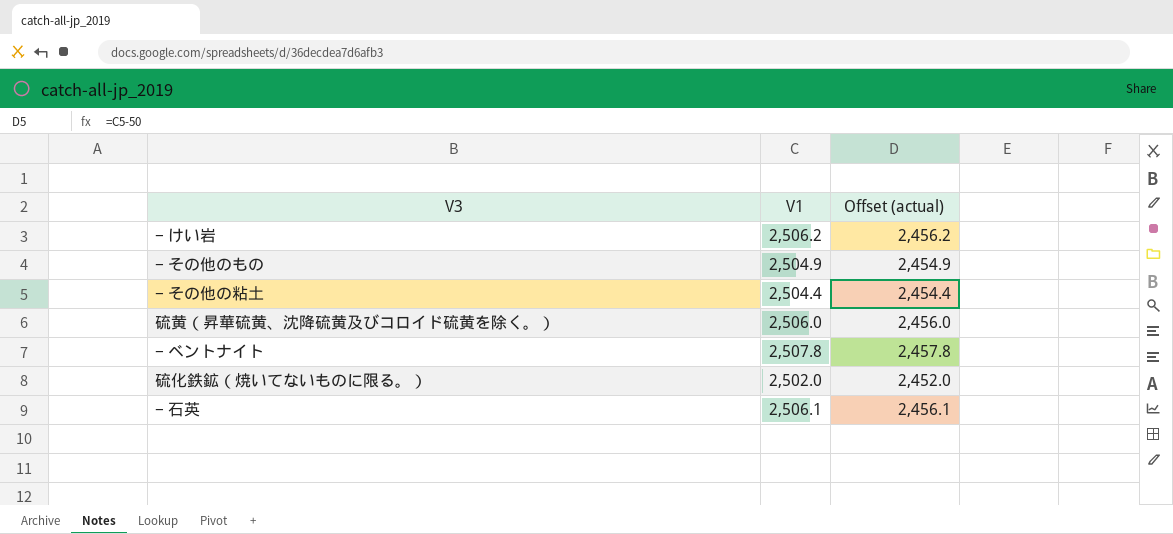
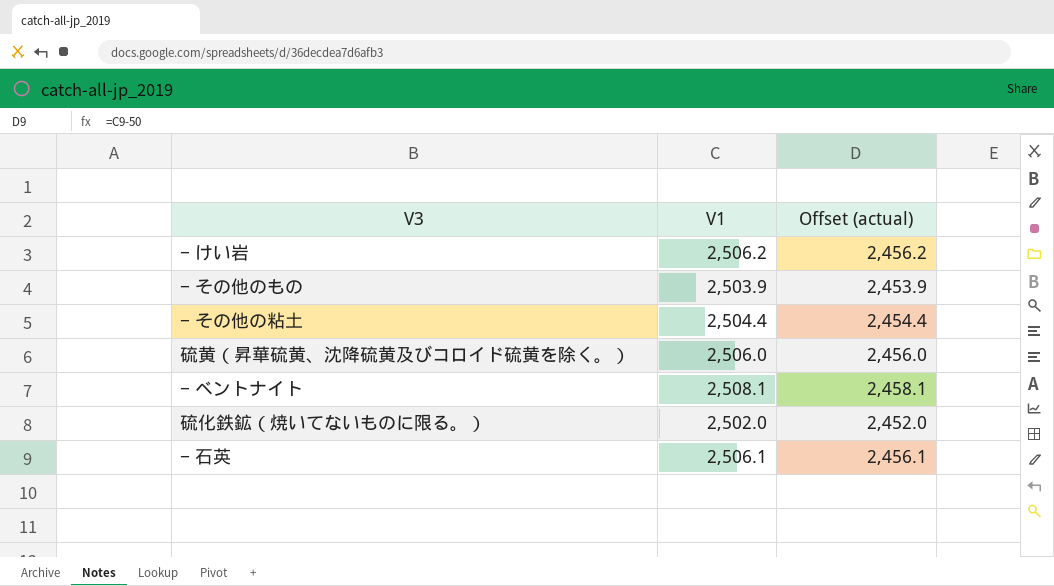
− その他のもの | V1: 2,504.9 -> 2,503.9
− その他のもの | Offset (actual): 2,454.9 -> 2,453.9
− ベントナイト | V1: 2,507.8 -> 2,508.1
− ベントナイト | Offset (actual): 2,457.8 -> 2,458.1

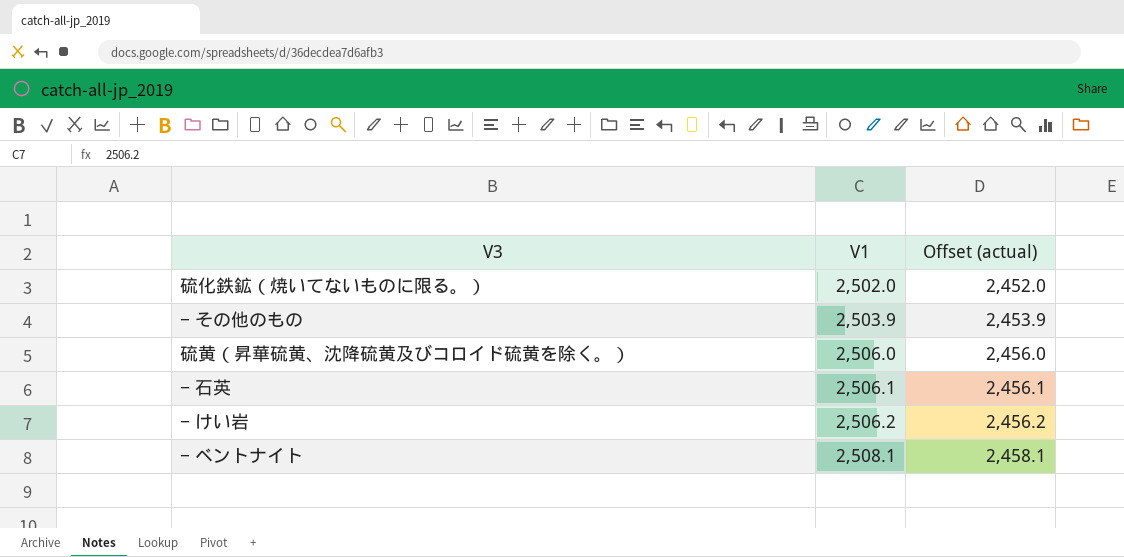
row order: none -> V1 ascending
row − その他の粘土: 2,504.4 | 2,454.4 -> none

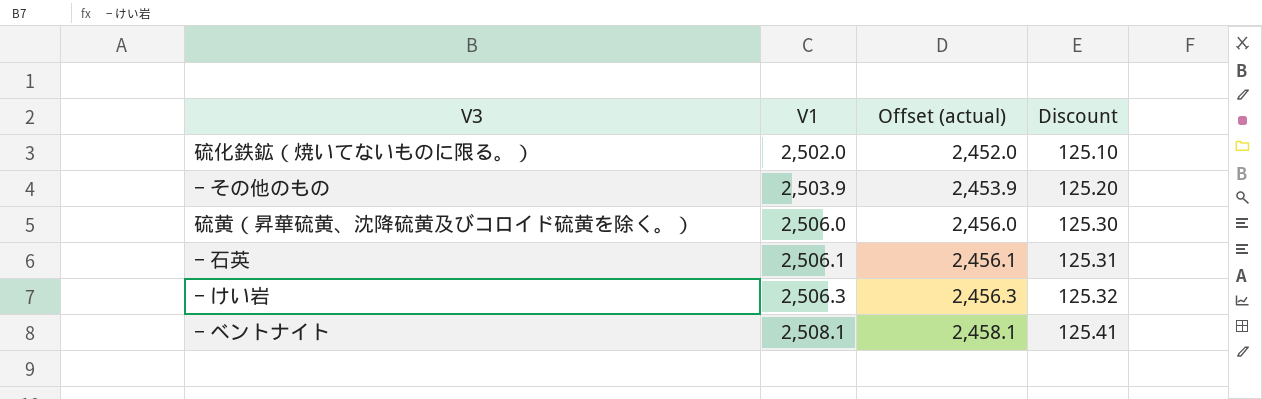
column Discount | formula: none -> [V1] * 0.05
− けい岩 | V1: 2,506.2 -> 2,506.3
− けい岩 | Offset (actual): 2,456.2 -> 2,456.3

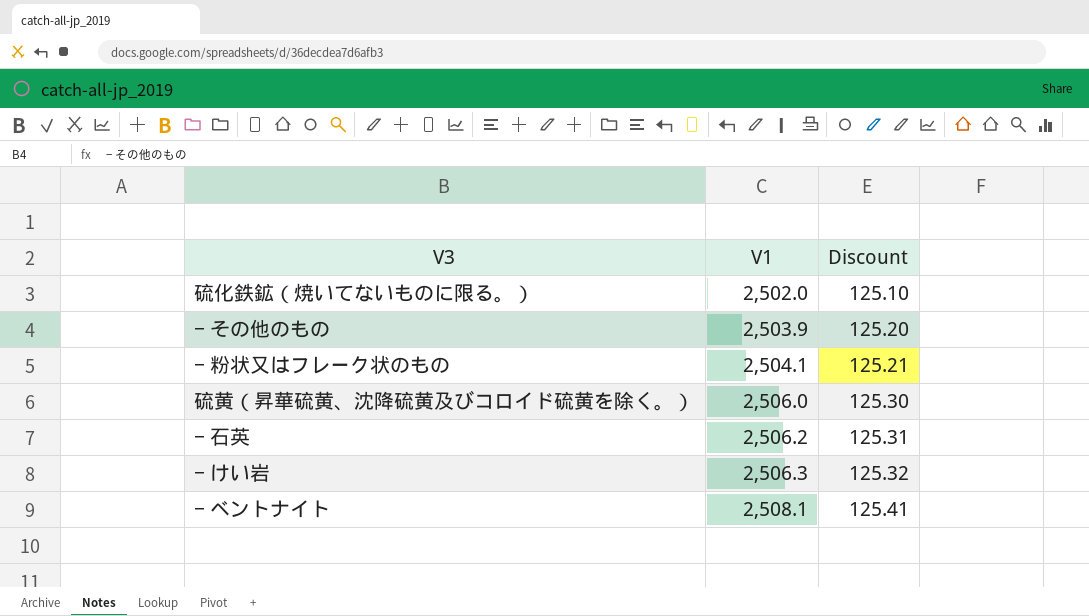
column Offset (actual) | formula: [V1] - 50 -> none
row − 粉状又はフレーク状のもの: none -> 2,504.1 | 125.21
− 石英 | V1: 2,506.1 -> 2,506.2

